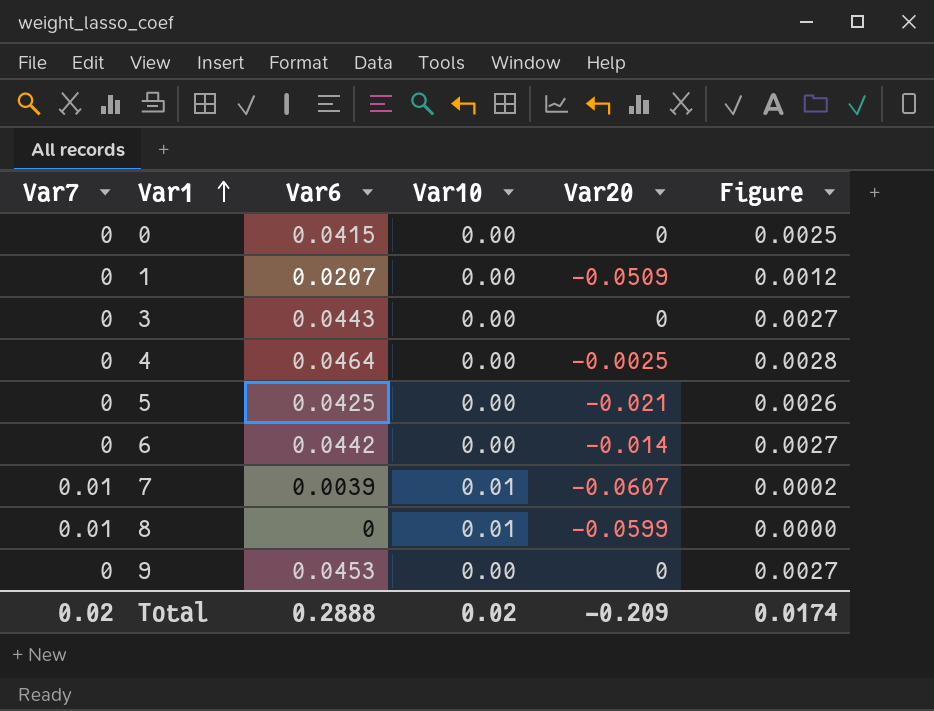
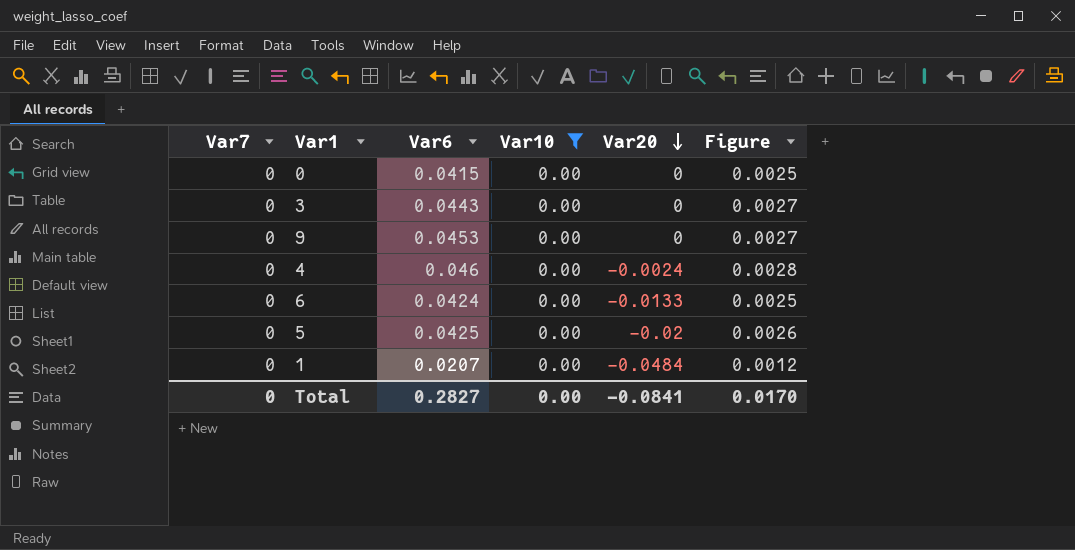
filter: none -> Var10 = 0.00
row order: Var1 ascending -> Var20 descending
4 | Var6: 0.0464 -> 0.046
4 | Var20: -0.0025 -> -0.0024
6 | Var6: 0.0442 -> 0.0424
6 | Var20: -0.014 -> -0.0133
6 | Figure: 0.0027 -> 0.0025
5 | Var20: -0.021 -> -0.02
1 | Var20: -0.0509 -> -0.0484
Total | Var7: 0.02 -> 0
Total | Var6: 0.2888 -> 0.2827
Total | Var10: 0.02 -> 0.00
Total | Var20: -0.209 -> -0.0841
Total | Figure: 0.0174 -> 0.0170

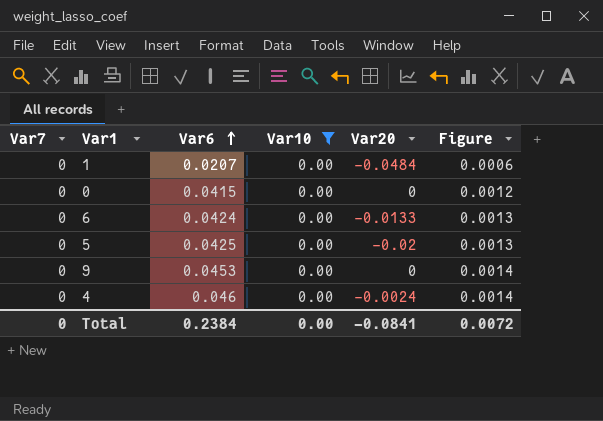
row order: Var20 descending -> Var6 ascending
column Figure | formula: [Var6] * 0.06 -> [Var6] * 0.03
row 3: 0 | 0.0443 | 0.00 | 0 | 0.0027 -> none
Total | Var6: 0.2827 -> 0.2384
Total | Figure: 0.0170 -> 0.0072

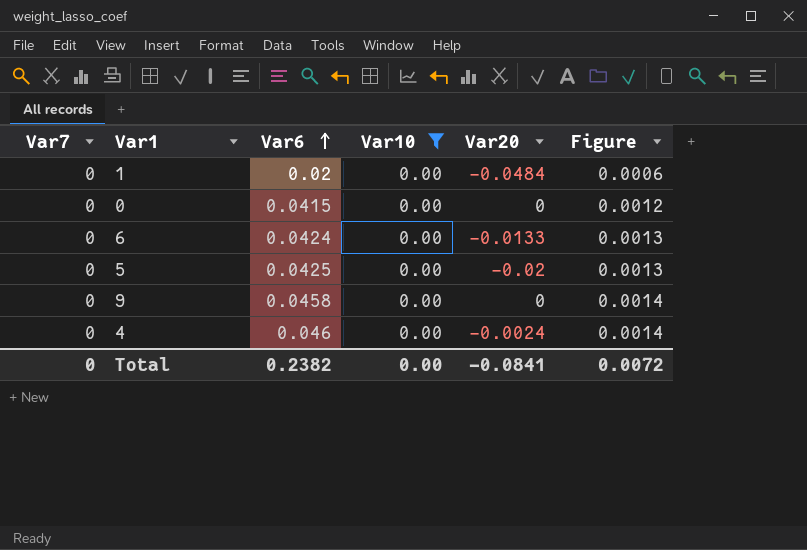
1 | Var6: 0.0207 -> 0.02
9 | Var6: 0.0453 -> 0.0458
Total | Var6: 0.2384 -> 0.2382

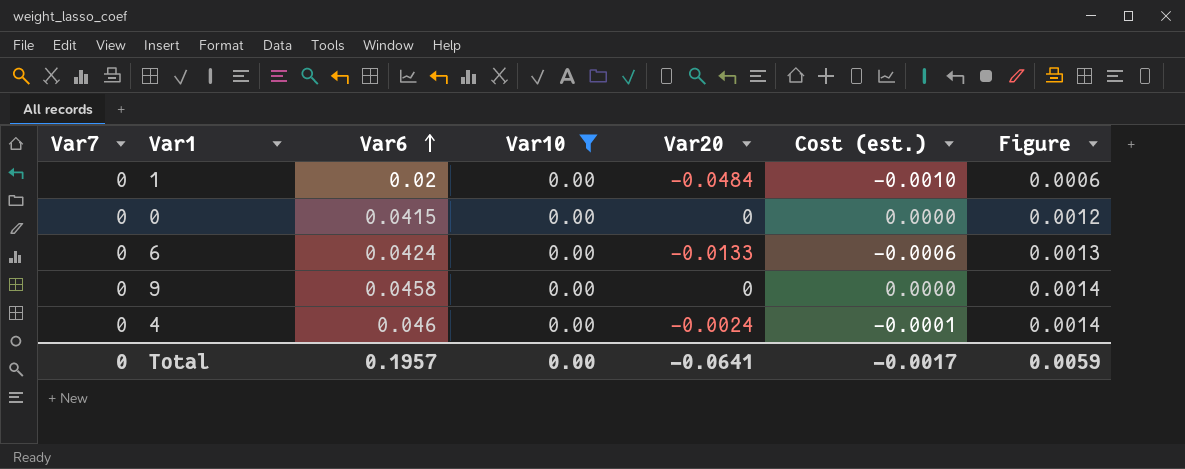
column Cost (est.) | formula: none -> [Var6] * [Var20]
row 5: 0 | 0.0425 | 0.00 | -0.02 | 0.0013 -> none
Total | Var6: 0.2382 -> 0.1957
Total | Var20: -0.0841 -> -0.0641
Total | Figure: 0.0072 -> 0.0059

